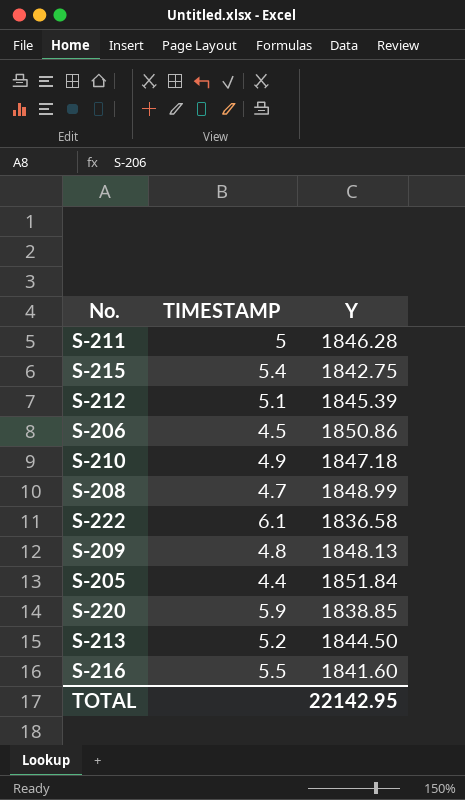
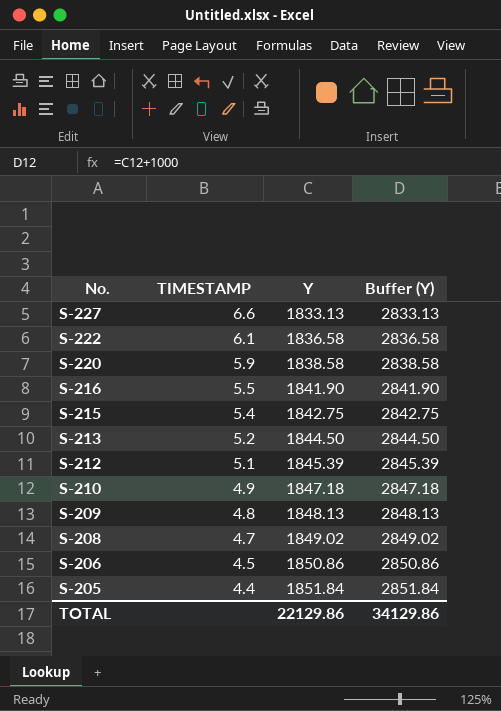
row order: none -> No. descending
column Buffer (Y) | formula: none -> [Y] + 1000
row S-211: 5 | 1846.28 -> none
row S-227: none -> 6.6 | 1833.13 | 2833.13
S-220 | Y: 1838.85 -> 1838.58
S-216 | Y: 1841.60 -> 1841.90
S-208 | Y: 1848.99 -> 1849.02
TOTAL | Y: 22142.95 -> 22129.86

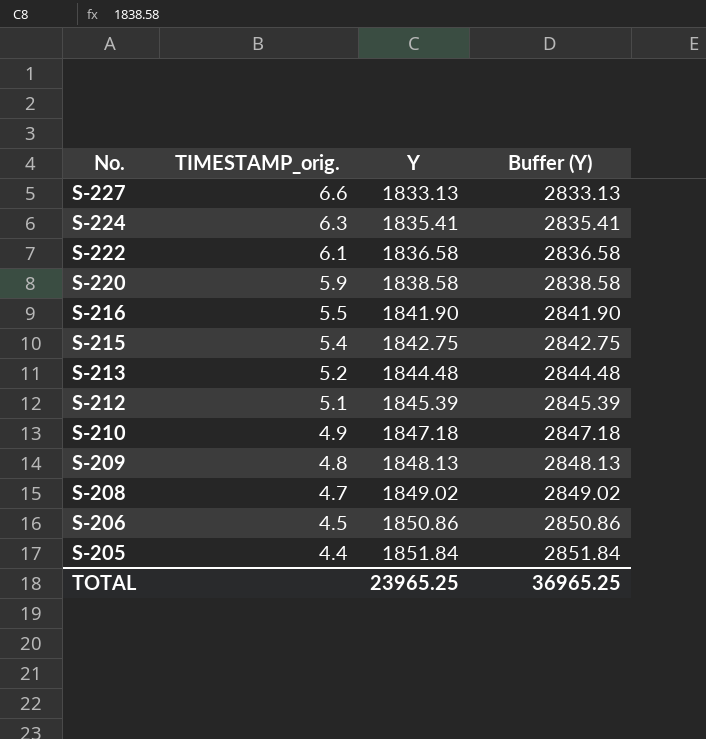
column name: TIMESTAMP -> TIMESTAMP_orig.
row S-224: none -> 6.3 | 1835.41 | 2835.41
S-213 | Y: 1844.50 -> 1844.48
S-213 | Buffer (Y): 2844.50 -> 2844.48
TOTAL | Y: 22129.86 -> 23965.25
TOTAL | Buffer (Y): 34129.86 -> 36965.25

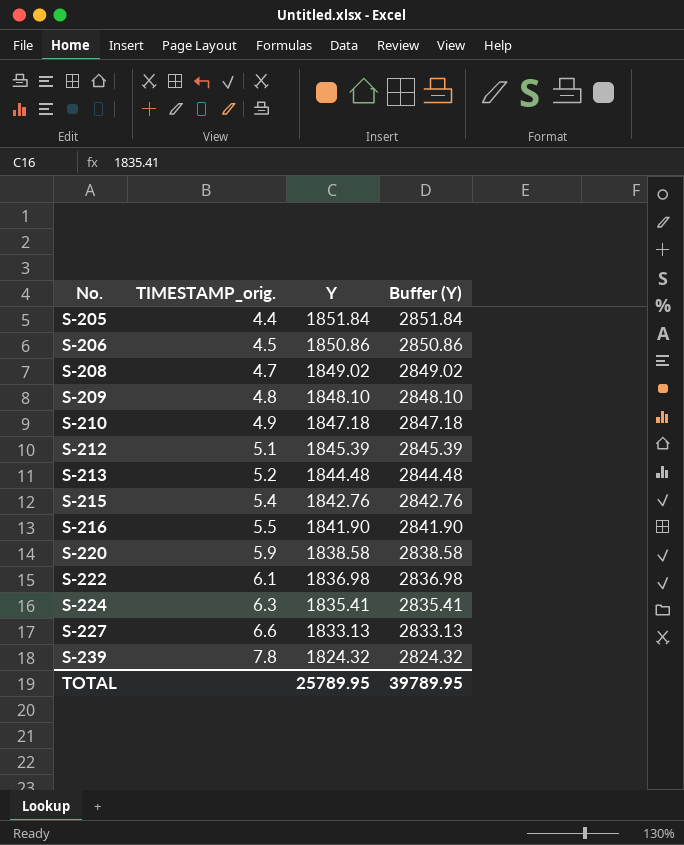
row order: No. descending -> No. ascending
S-209 | Y: 1848.13 -> 1848.10
S-209 | Buffer (Y): 2848.13 -> 2848.10
S-215 | Y: 1842.75 -> 1842.76
S-215 | Buffer (Y): 2842.75 -> 2842.76
S-222 | Y: 1836.58 -> 1836.98
S-222 | Buffer (Y): 2836.58 -> 2836.98
row S-239: none -> 7.8 | 1824.32 | 2824.32
TOTAL | Y: 23965.25 -> 25789.95
TOTAL | Buffer (Y): 36965.25 -> 39789.95

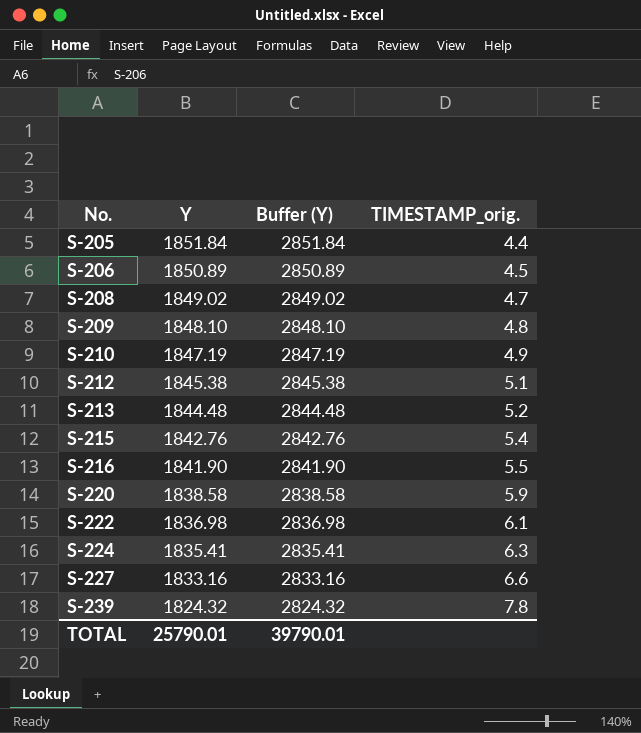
column TIMESTAMP_orig. | position: 2 -> 4
S-206 | Y: 1850.86 -> 1850.89
S-206 | Buffer (Y): 2850.86 -> 2850.89
S-210 | Y: 1847.18 -> 1847.19
S-210 | Buffer (Y): 2847.18 -> 2847.19
S-212 | Y: 1845.39 -> 1845.38
S-212 | Buffer (Y): 2845.39 -> 2845.38
S-227 | Y: 1833.13 -> 1833.16
S-227 | Buffer (Y): 2833.13 -> 2833.16
TOTAL | Y: 25789.95 -> 25790.01
TOTAL | Buffer (Y): 39789.95 -> 39790.01

